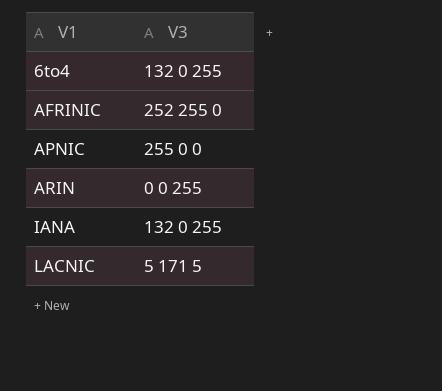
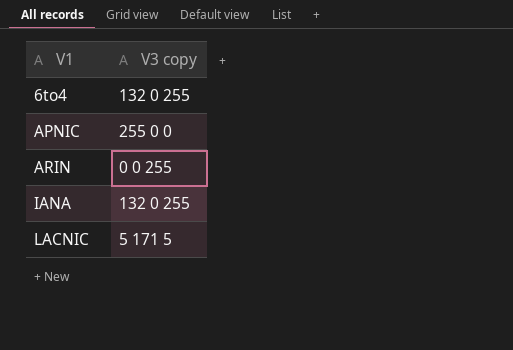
column name: V3 -> V3 copy
row AFRINIC: 252 255 0 -> none

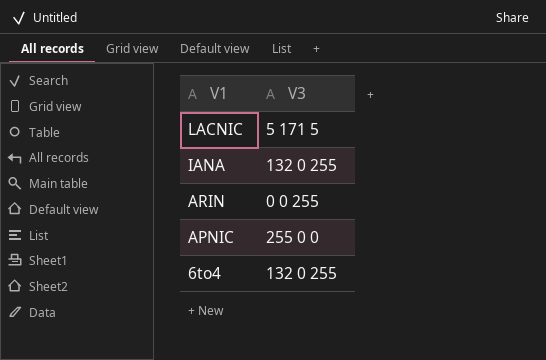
row order: V1 ascending -> V1 descending
column name: V3 copy -> V3

